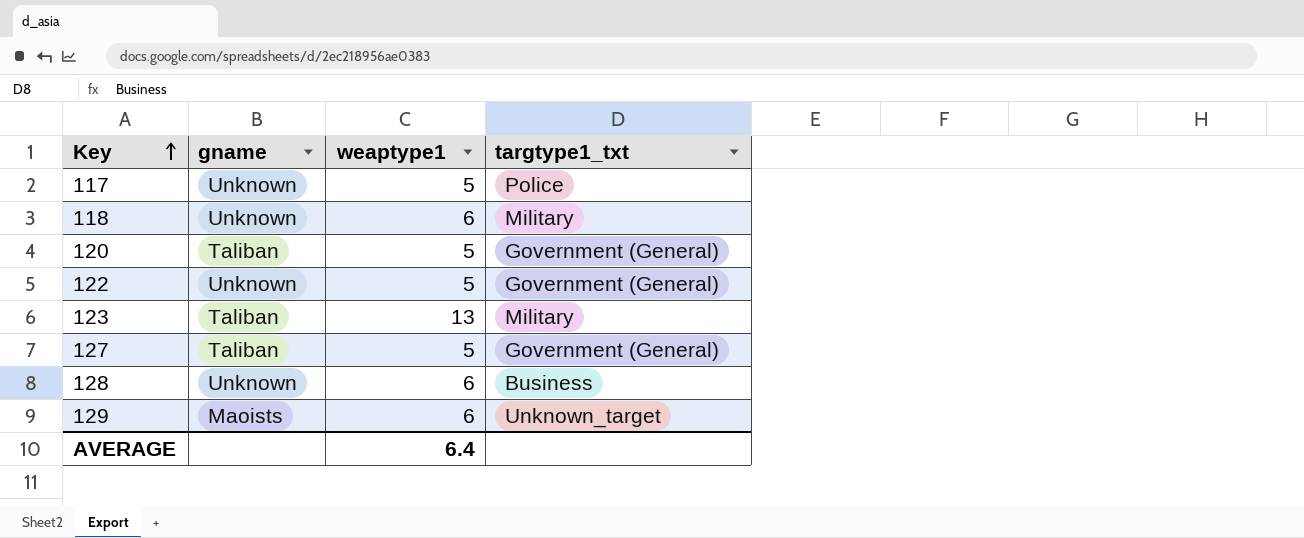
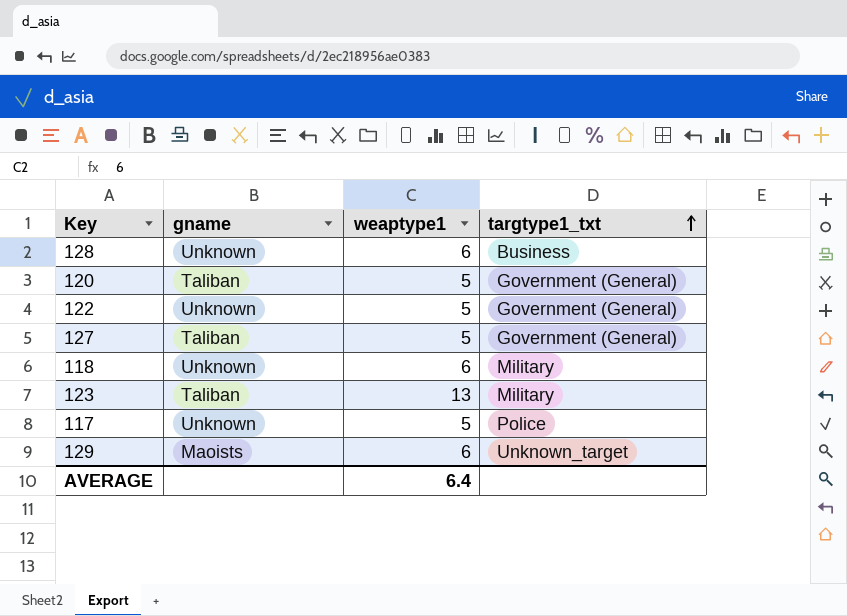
row order: Key ascending -> targtype1_txt ascending

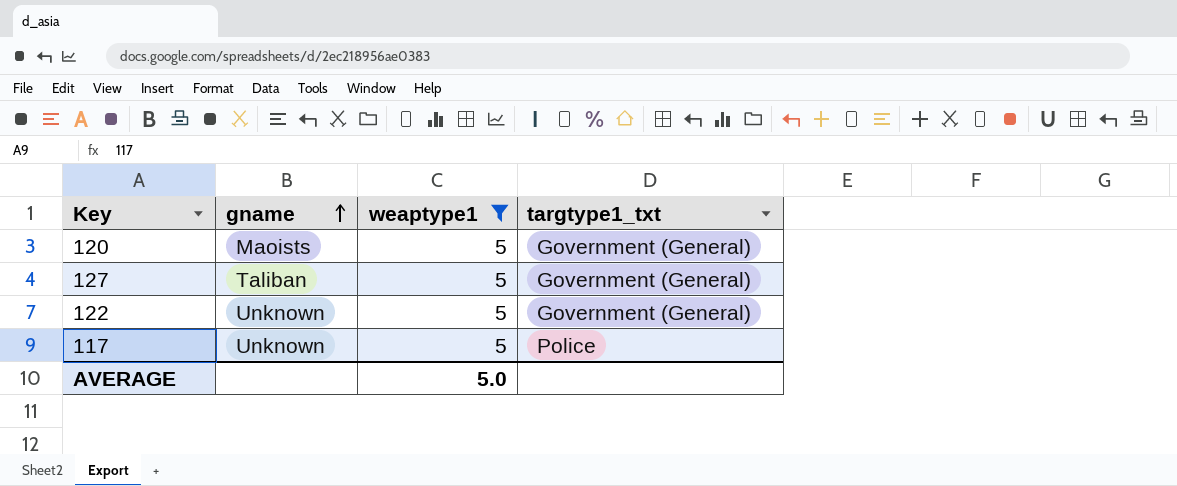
filter: none -> weaptype1 = 5
row order: targtype1_txt ascending -> gname ascending
120 | gname: Taliban -> Maoists
AVERAGE | weaptype1: 6.4 -> 5.0

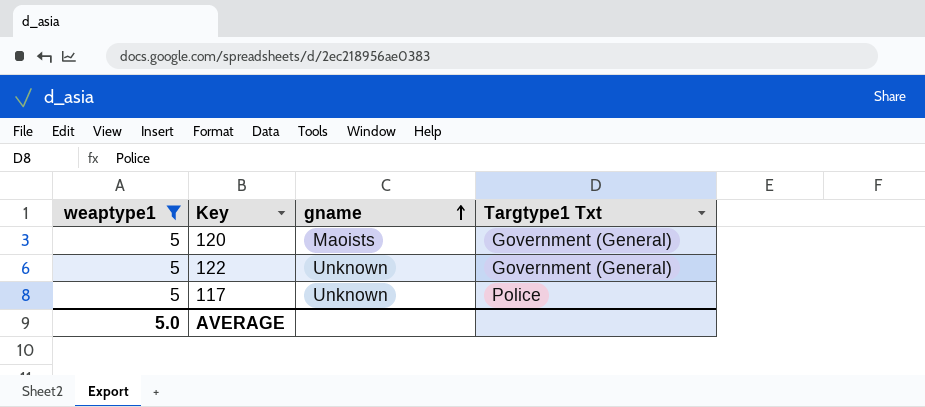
column weaptype1 | position: 3 -> 1
column name: targtype1_txt -> Targtype1 Txt
row 127: Taliban | 5 | Government (General) -> none

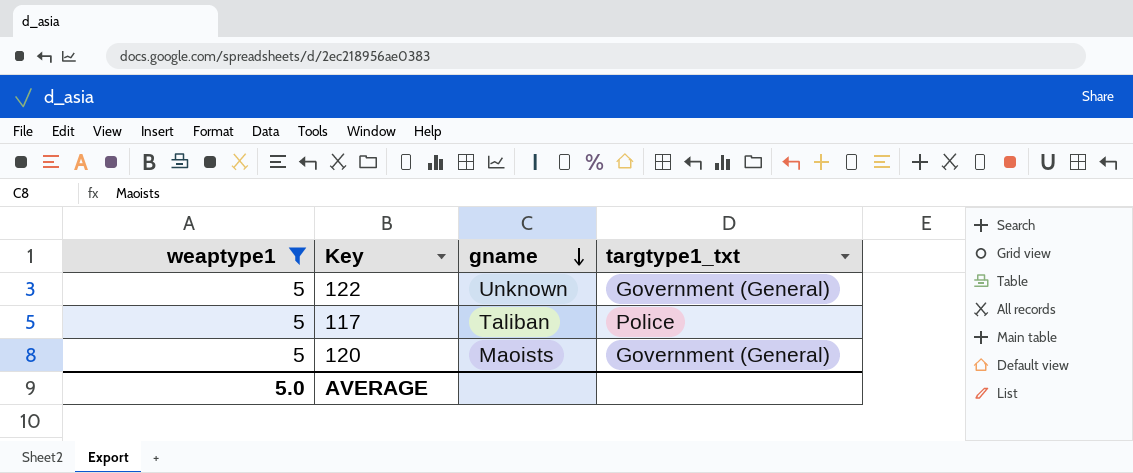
row order: gname ascending -> gname descending
column name: Targtype1 Txt -> targtype1_txt
117 | gname: Unknown -> Taliban

